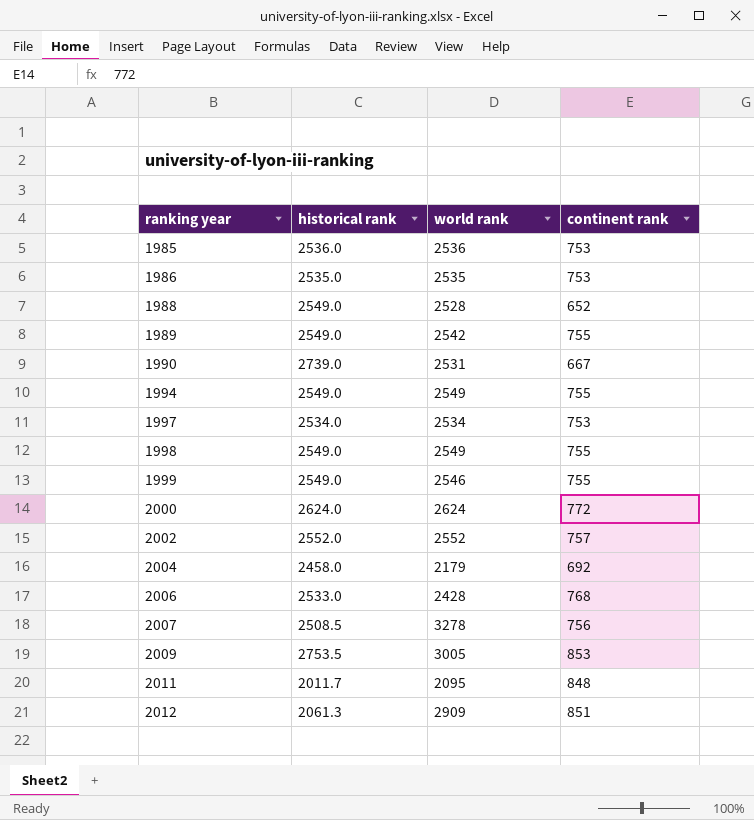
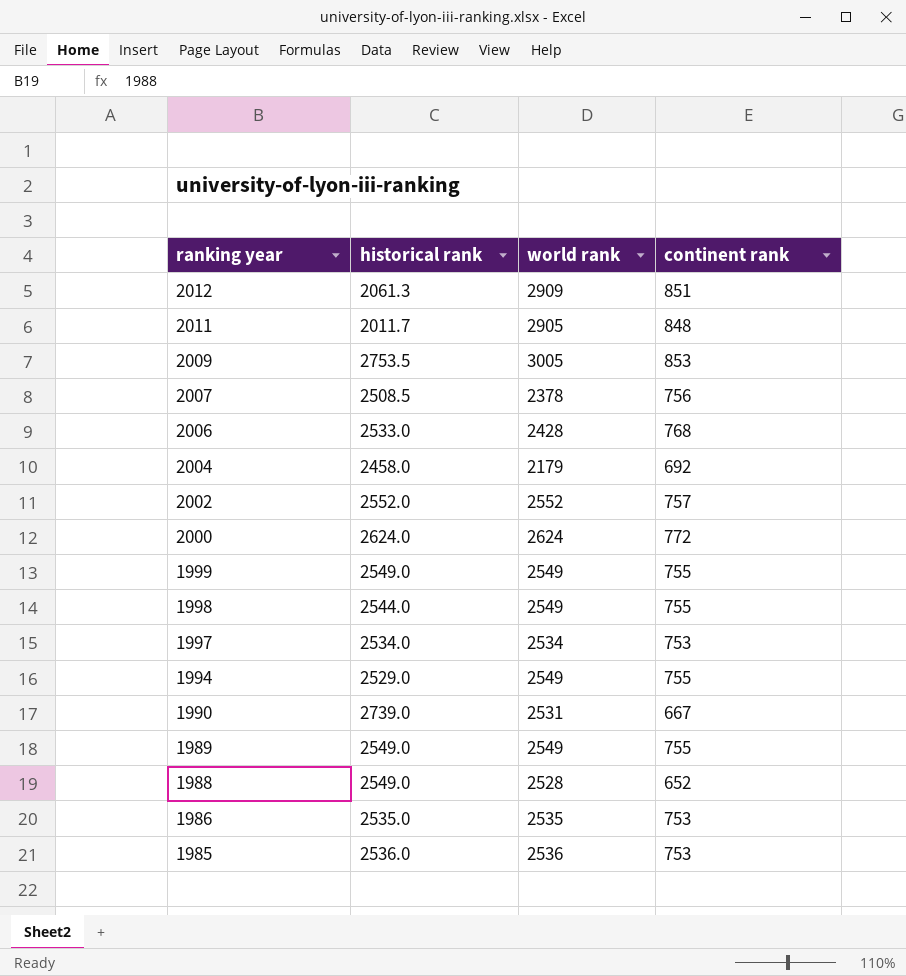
row order: ranking year ascending -> ranking year descending
2011 | world rank: 2095 -> 2905
2007 | world rank: 3278 -> 2378
1999 | world rank: 2546 -> 2549
1998 | historical rank: 2549.0 -> 2544.0
1994 | historical rank: 2549.0 -> 2529.0
1989 | world rank: 2542 -> 2549

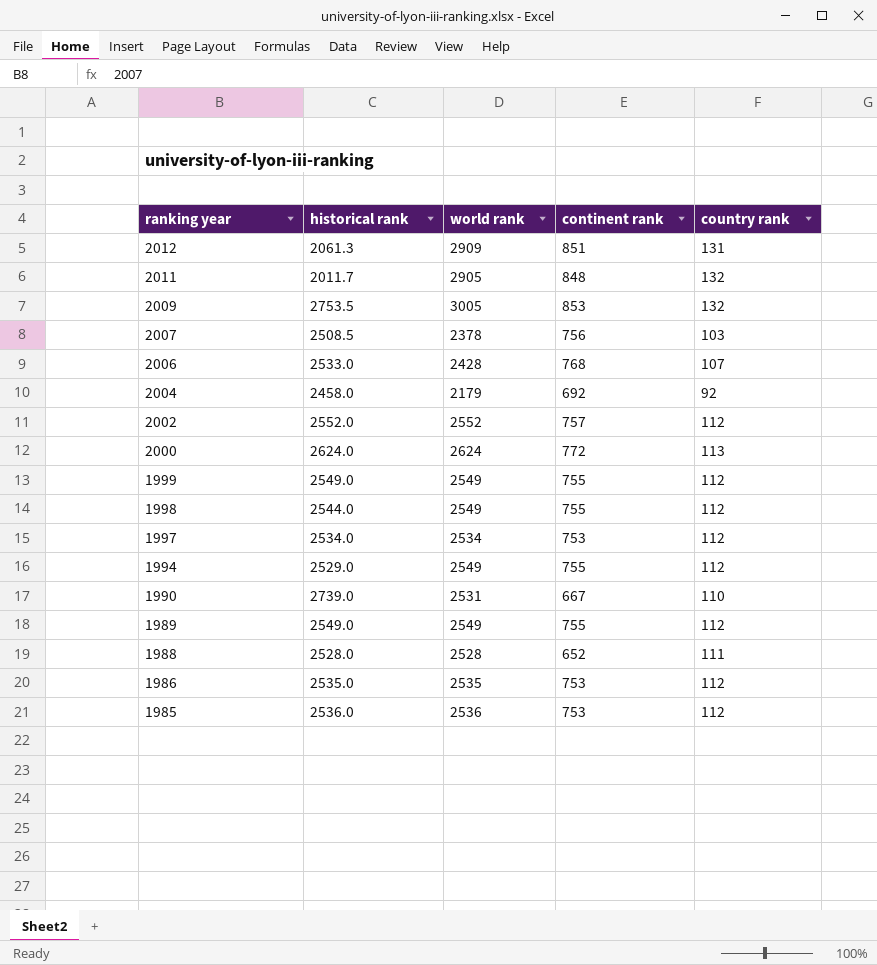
column country rank | position: none -> 5
1988 | historical rank: 2549.0 -> 2528.0

